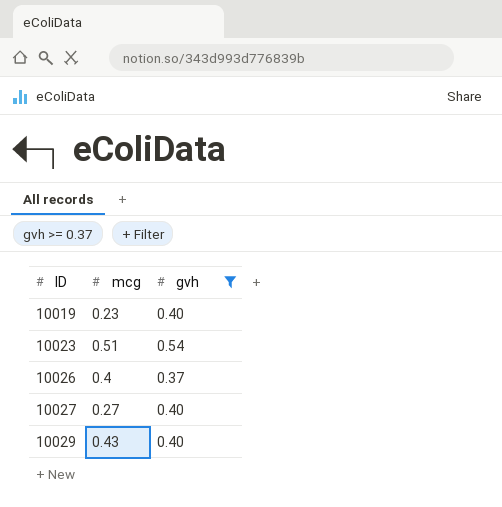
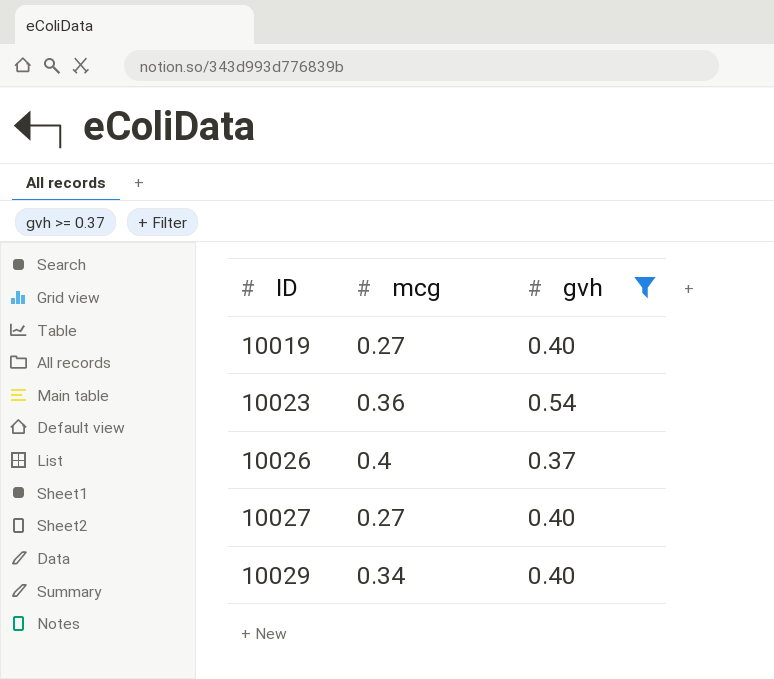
10019 | mcg: 0.23 -> 0.27
10023 | mcg: 0.51 -> 0.36
10029 | mcg: 0.43 -> 0.34

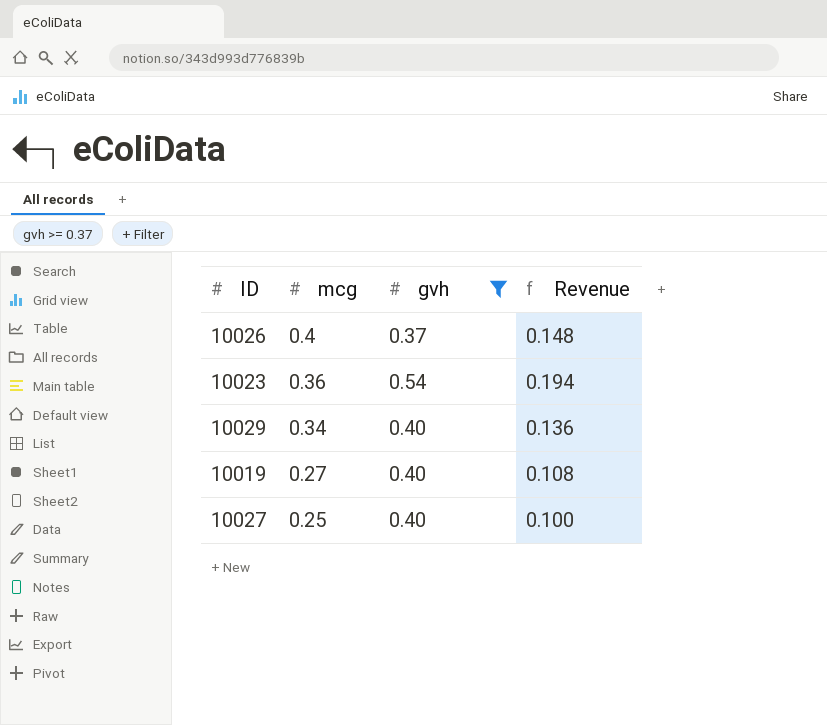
row order: ID ascending -> mcg descending
column Revenue | formula: none -> [mcg] * [gvh]
10027 | mcg: 0.27 -> 0.25

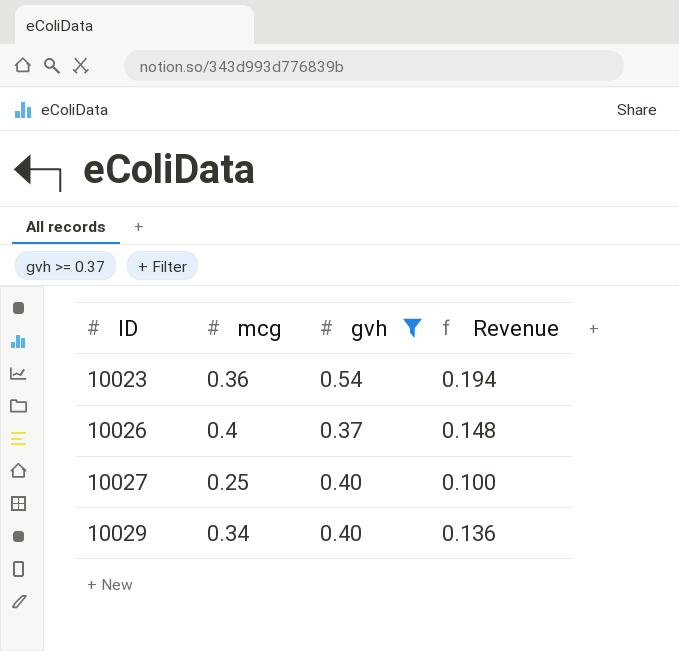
row order: mcg descending -> ID ascending
row 10019: 0.27 | 0.40 | 0.108 -> none

